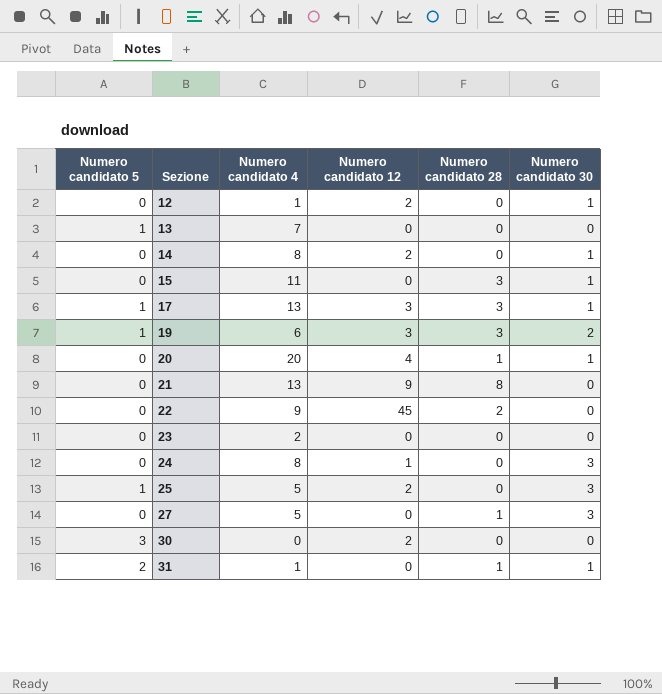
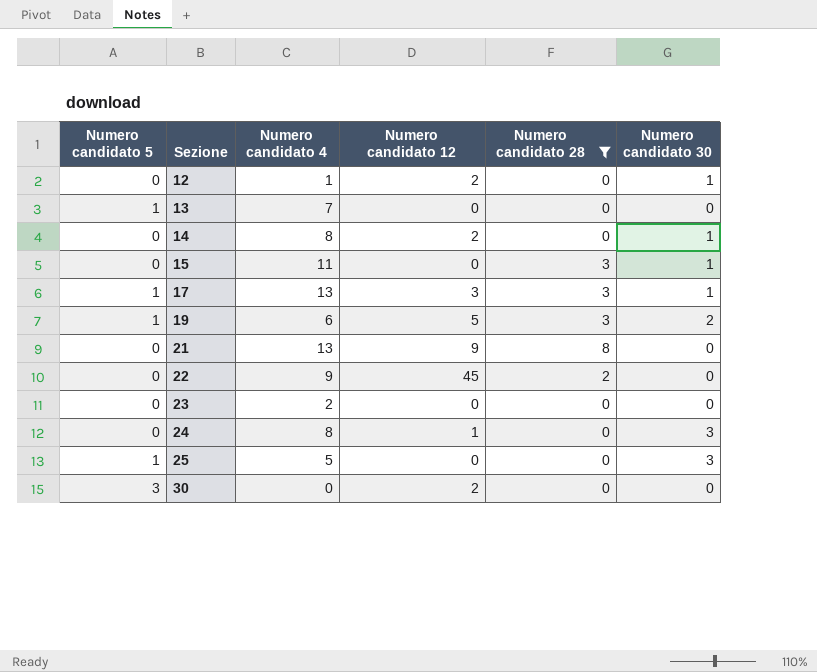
filter: none -> Numero candidato 28 != 1
19 | Numero candidato 12: 3 -> 5
25 | Numero candidato 12: 2 -> 0

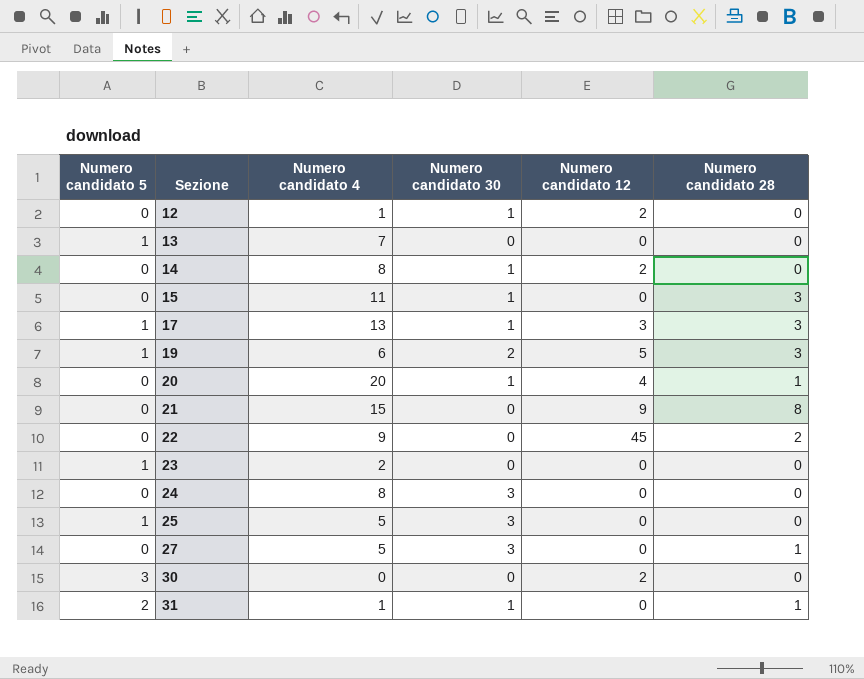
filter: Numero candidato 28 != 1 -> none
column Numero candidato 30 | position: 6 -> 4
21 | Numero candidato 4: 13 -> 15
23 | Numero candidato 5: 0 -> 1
24 | Numero candidato 12: 1 -> 0

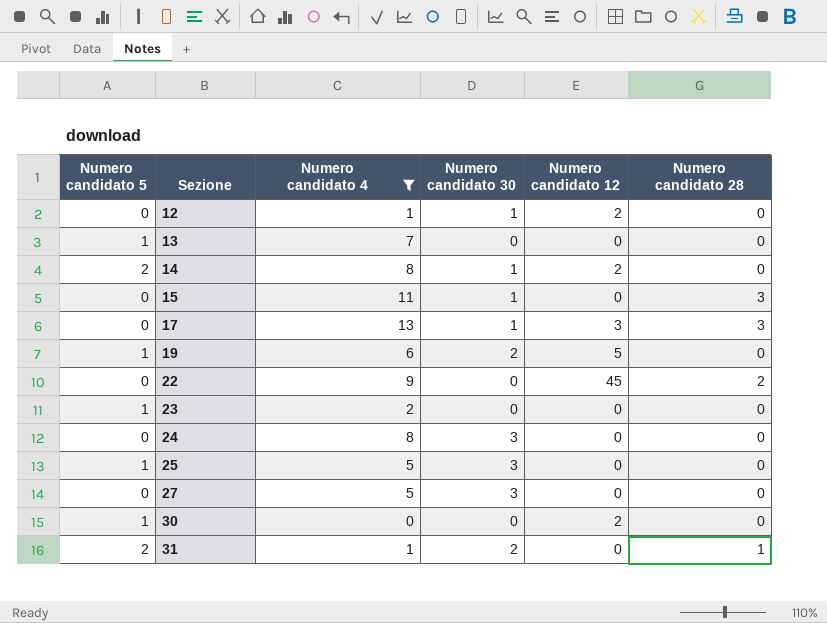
filter: none -> Numero candidato 4 <= 13
14 | Numero candidato 5: 0 -> 2
17 | Numero candidato 5: 1 -> 0
19 | Numero candidato 28: 3 -> 0
27 | Numero candidato 28: 1 -> 0
30 | Numero candidato 5: 3 -> 1
31 | Numero candidato 30: 1 -> 2

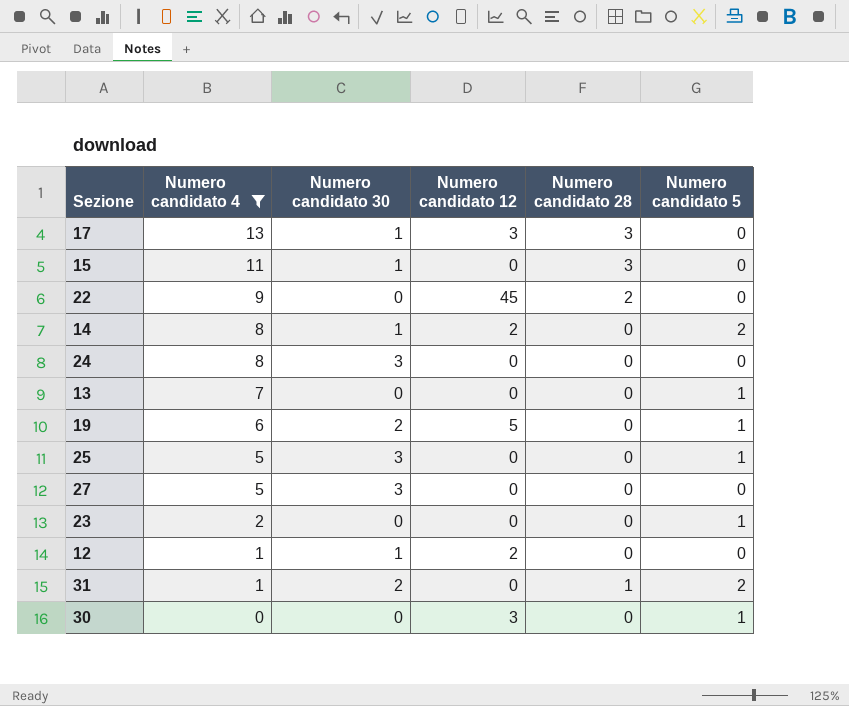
row order: Sezione ascending -> Numero candidato 4 descending
column Numero candidato 5 | position: 1 -> 6
30 | Numero candidato 12: 2 -> 3

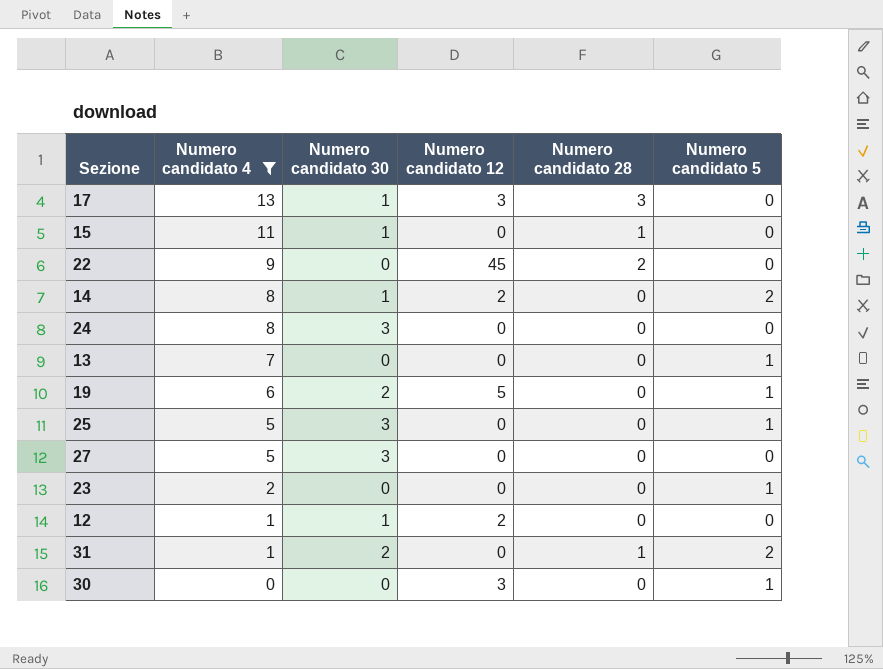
15 | Numero candidato 28: 3 -> 1

